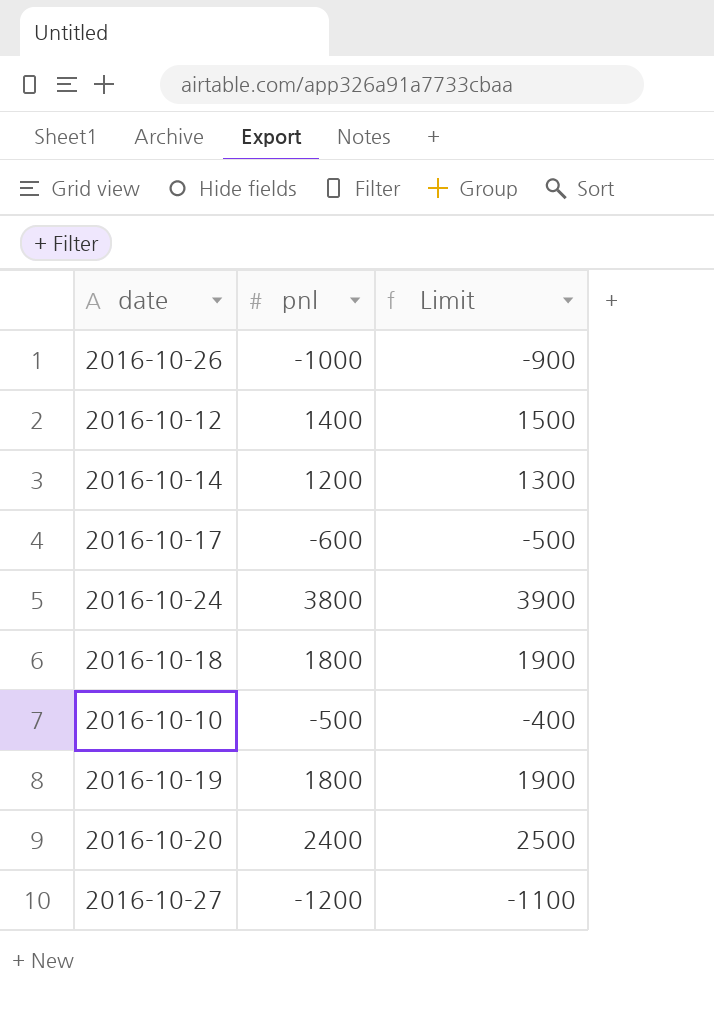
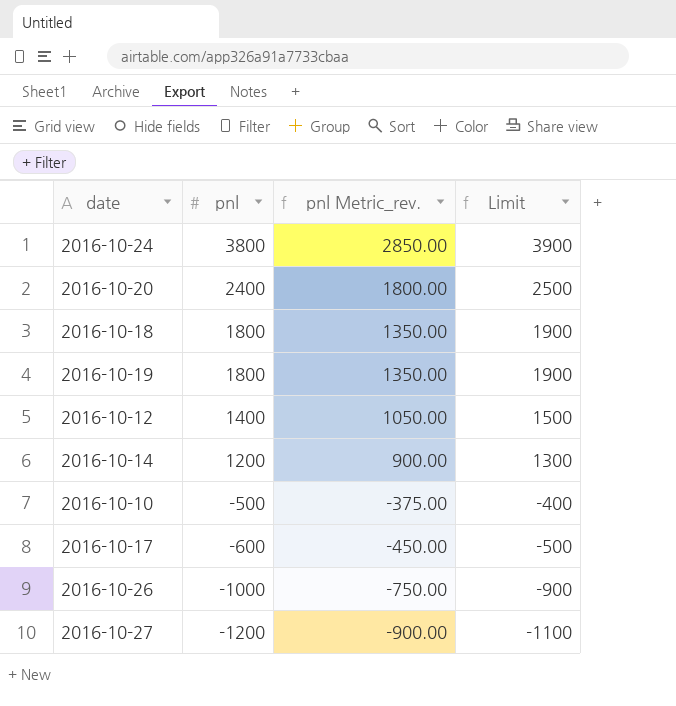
row order: none -> pnl descending
column pnl Metric_rev. | formula: none -> [pnl] * 0.75

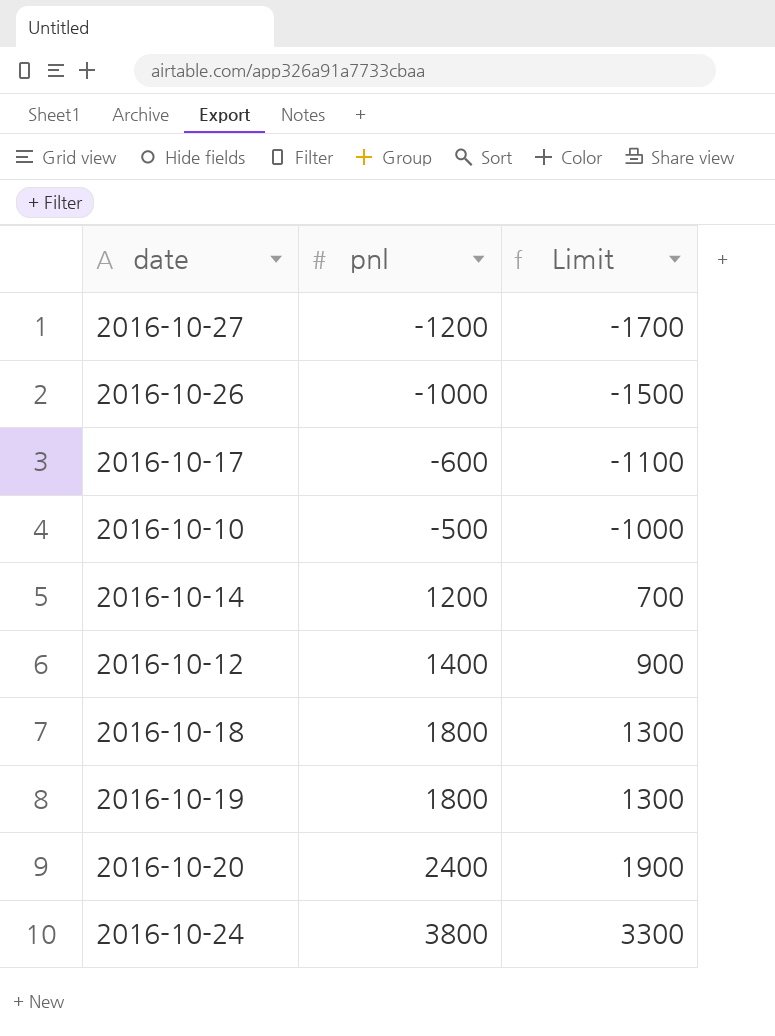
row order: pnl descending -> pnl ascending
column pnl Metric_rev. | formula: [pnl] * 0.75 -> none
column Limit | formula: [pnl] + 100 -> [pnl] - 500

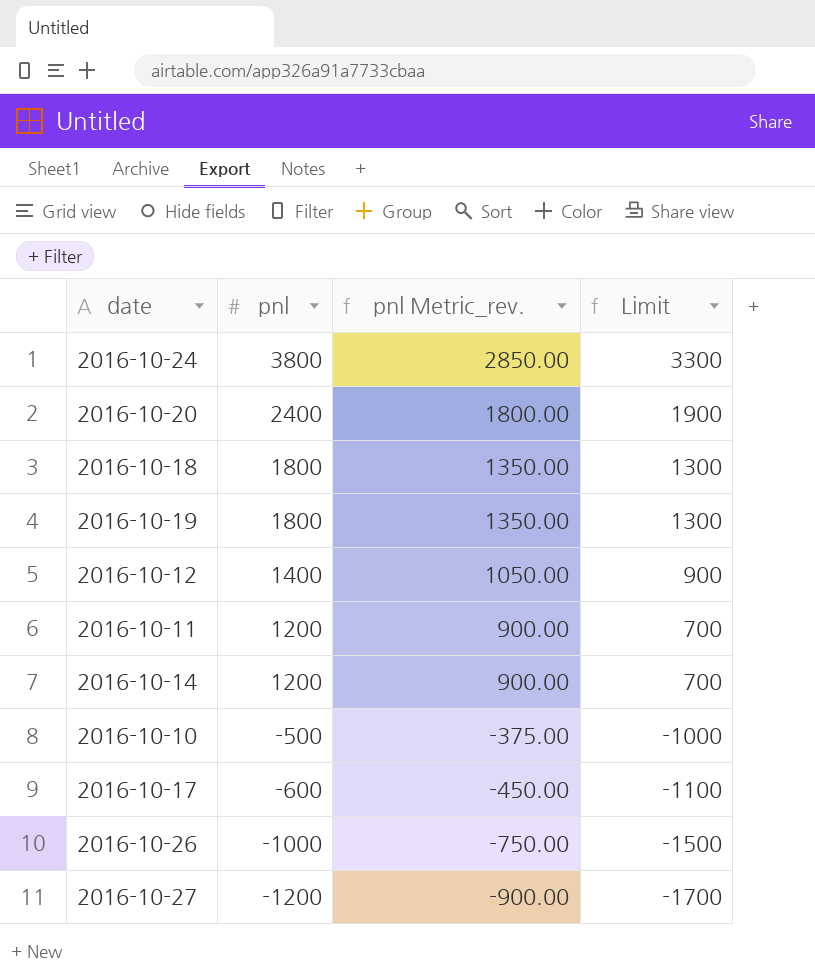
row order: pnl ascending -> pnl descending
column pnl Metric_rev. | formula: none -> [pnl] * 0.75
row 2016-10-11: none -> 1200 | 900.00 | 700

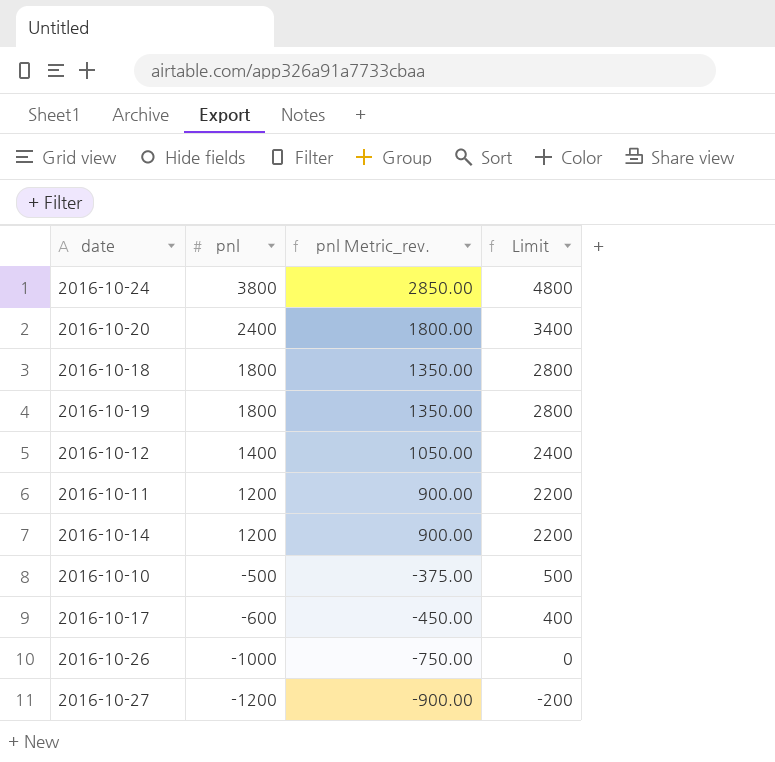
column Limit | formula: [pnl] - 500 -> [pnl] + 1000

